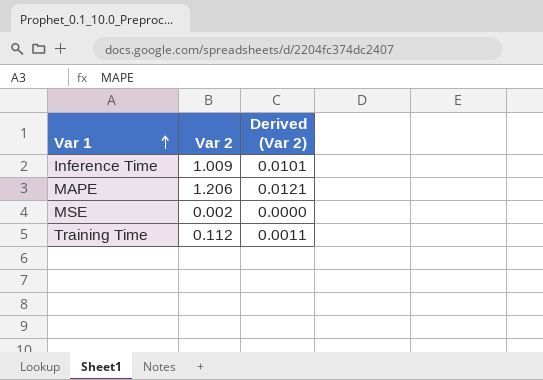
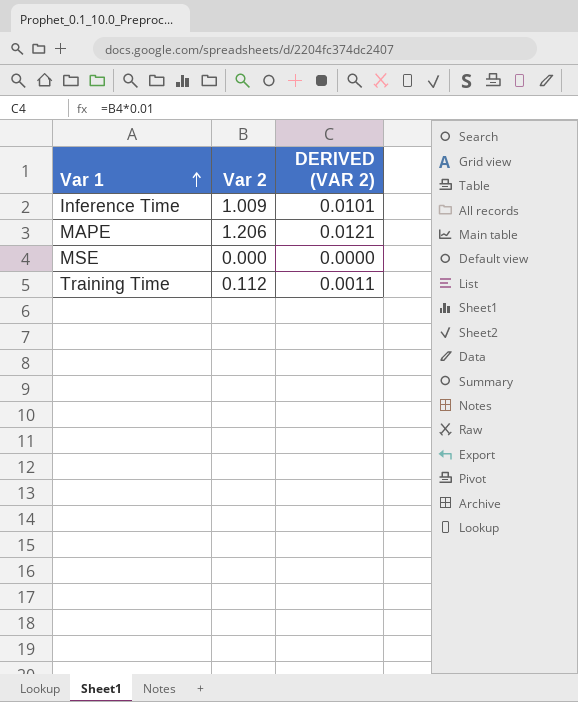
column name: Derived (Var 2) -> DERIVED (VAR 2)
MSE | Var 2: 0.002 -> 0.000

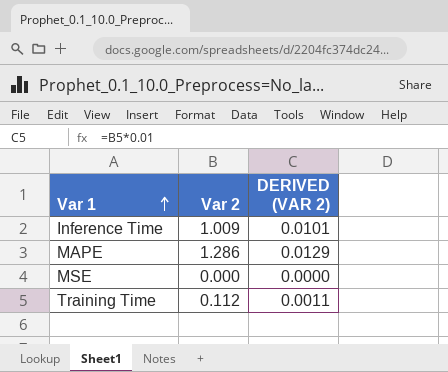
MAPE | Var 2: 1.206 -> 1.286
MAPE | DERIVED (VAR 2): 0.0121 -> 0.0129

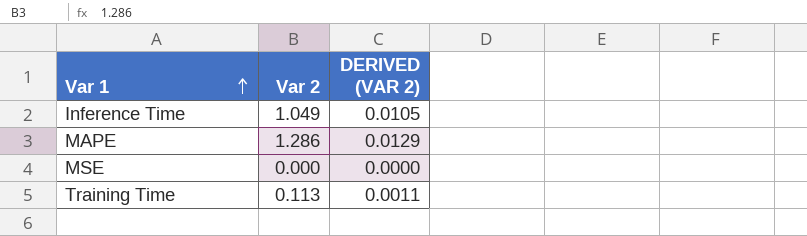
Inference Time | Var 2: 1.009 -> 1.049
Inference Time | DERIVED (VAR 2): 0.0101 -> 0.0105
Training Time | Var 2: 0.112 -> 0.113

